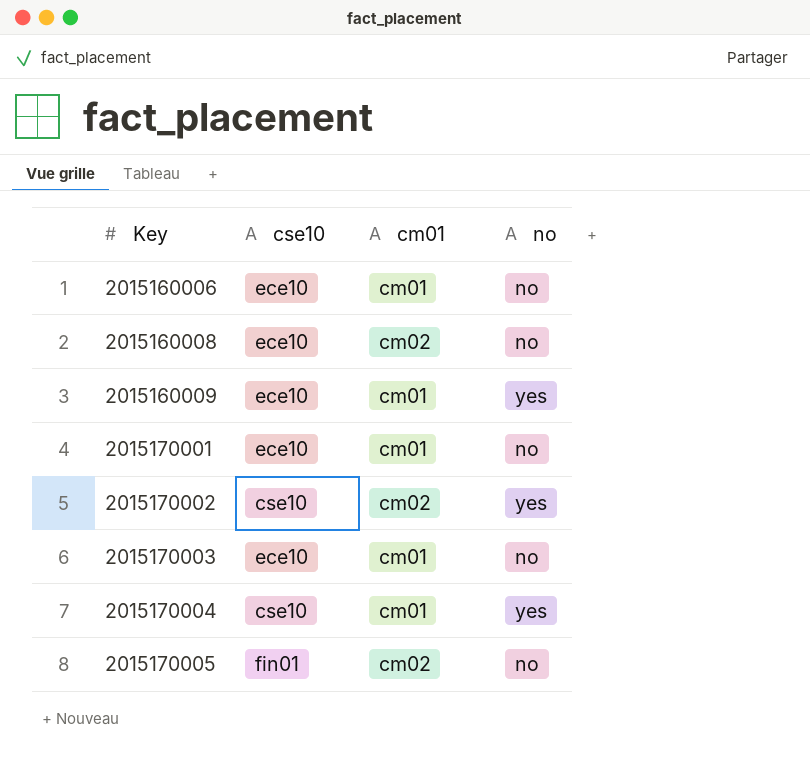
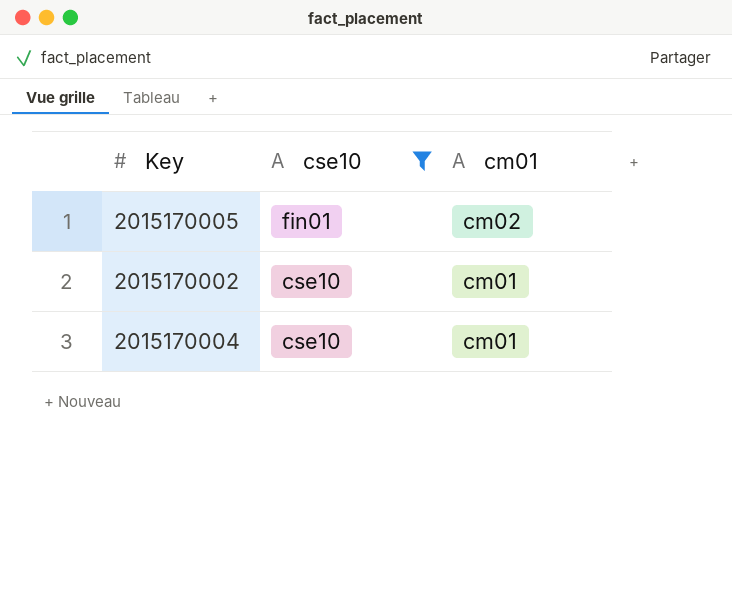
filter: none -> cse10 != ece10
row order: Key ascending -> cse10 descending
column no | position: 4 -> none
2015170002 | cm01: cm02 -> cm01

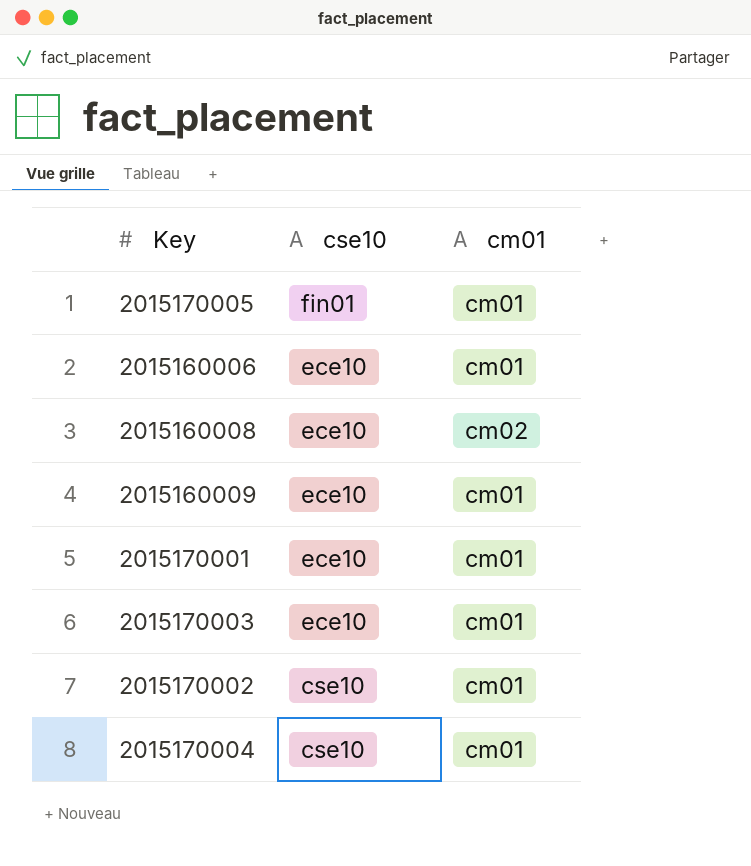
filter: cse10 != ece10 -> none
2015170005 | cm01: cm02 -> cm01

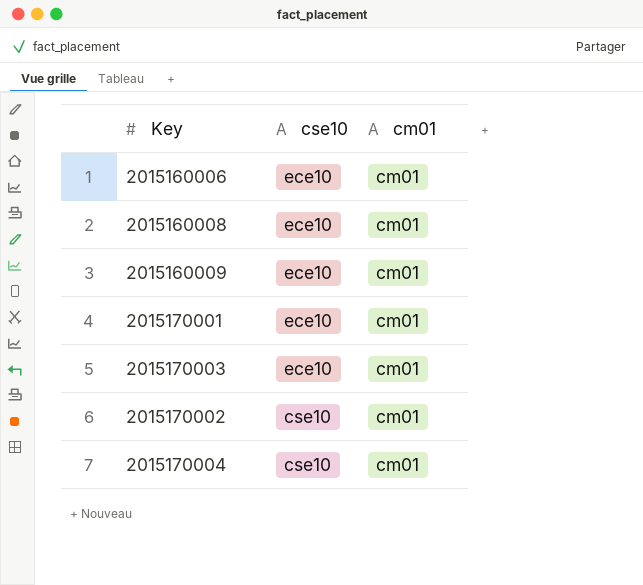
row 2015170005: fin01 | cm01 -> none
2015160008 | cm01: cm02 -> cm01

